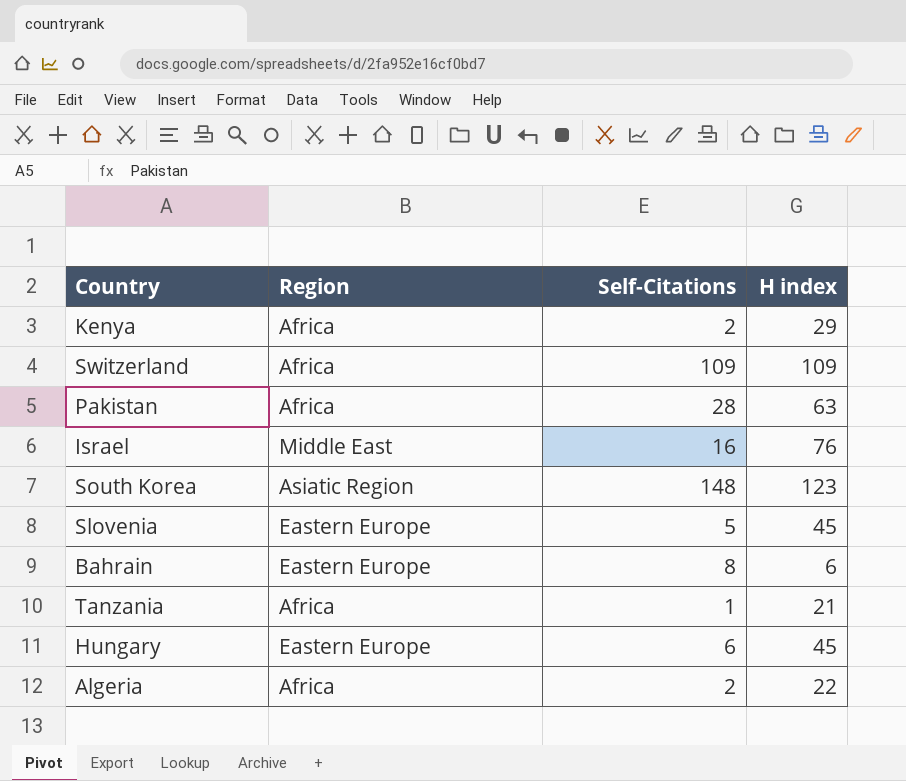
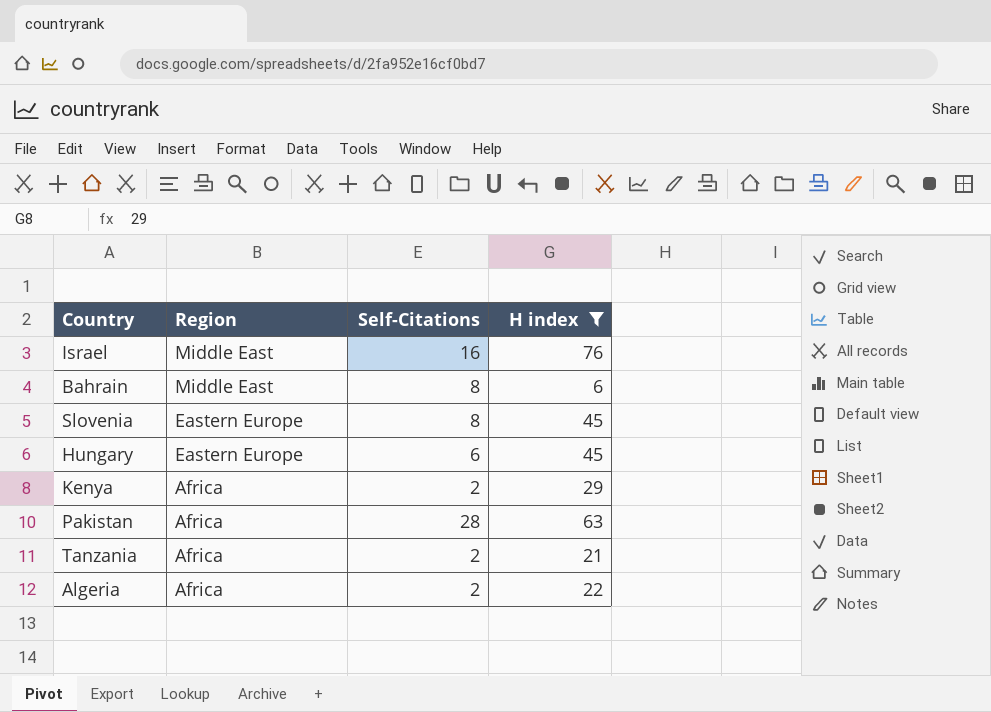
filter: none -> H index <= 76
row order: none -> Region descending
Bahrain | Region: Eastern Europe -> Middle East
Slovenia | Self-Citations: 5 -> 8
Tanzania | Self-Citations: 1 -> 2

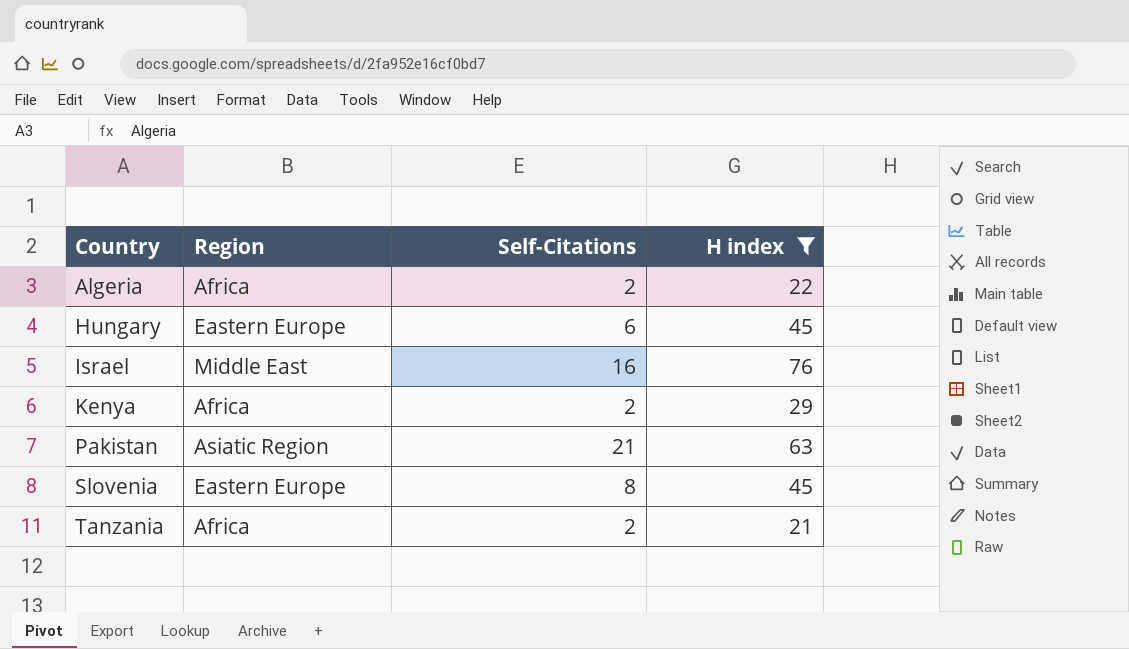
row order: Region descending -> Country ascending
row Bahrain: Middle East | 8 | 6 -> none
Pakistan | Region: Africa -> Asiatic Region
Pakistan | Self-Citations: 28 -> 21

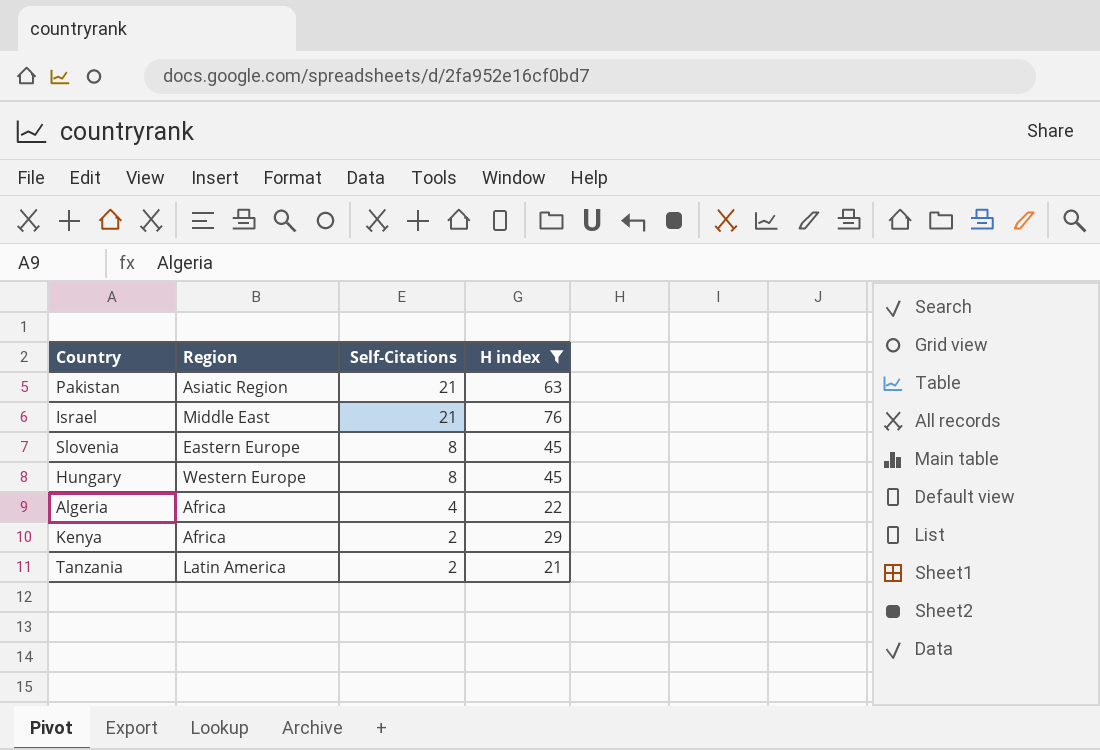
row order: Country ascending -> Self-Citations descending
Israel | Self-Citations: 16 -> 21
Hungary | Region: Eastern Europe -> Western Europe
Hungary | Self-Citations: 6 -> 8
Algeria | Self-Citations: 2 -> 4
Tanzania | Region: Africa -> Latin America

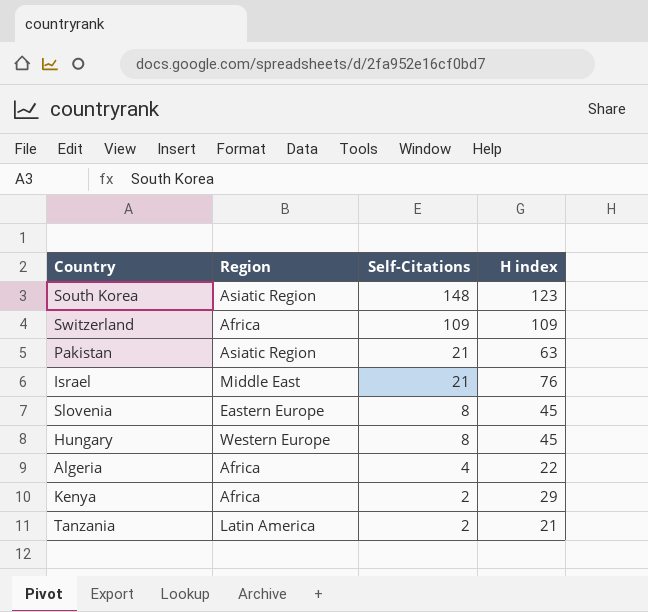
filter: H index <= 76 -> none

